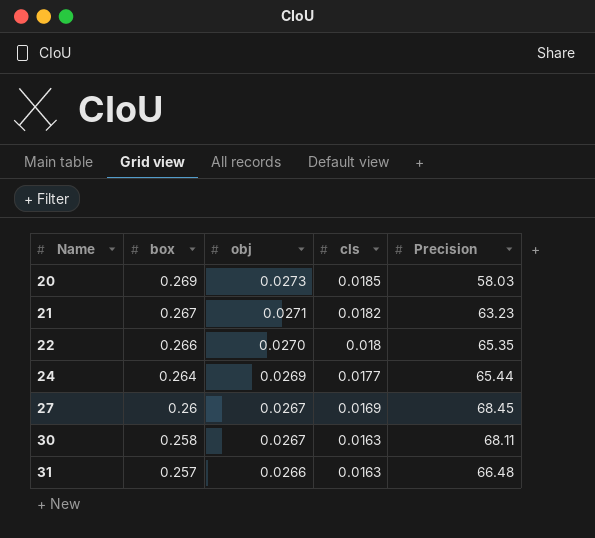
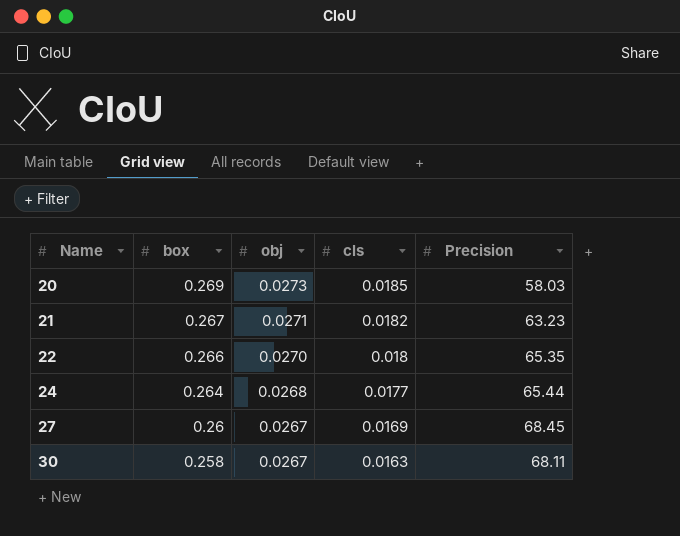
row 31: 0.257 | 0.0266 | 0.0163 | 66.48 -> none
24 | obj: 0.0269 -> 0.0268

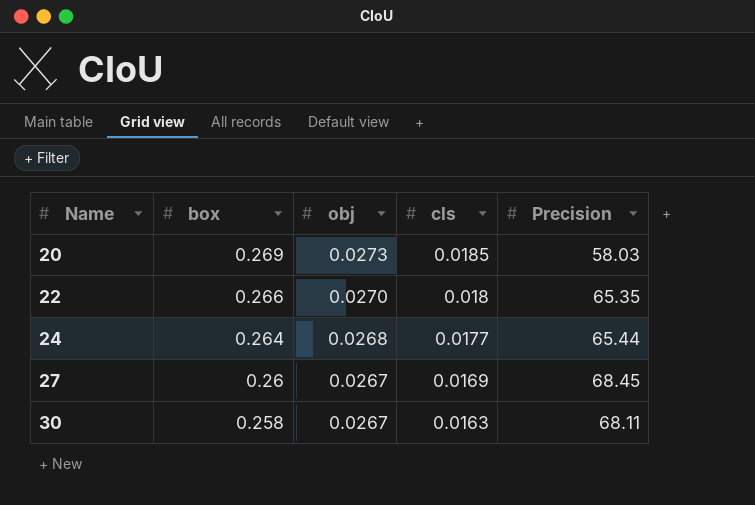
row 21: 0.267 | 0.0271 | 0.0182 | 63.23 -> none

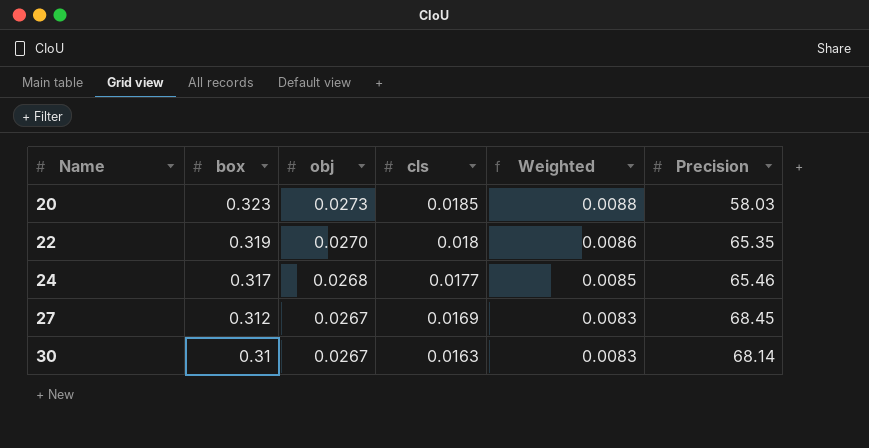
column Weighted | formula: none -> [box] * [obj]
20 | box: 0.269 -> 0.323
22 | box: 0.266 -> 0.319
24 | box: 0.264 -> 0.317
24 | Precision: 65.44 -> 65.46
27 | box: 0.26 -> 0.312
30 | box: 0.258 -> 0.31
30 | Precision: 68.11 -> 68.14

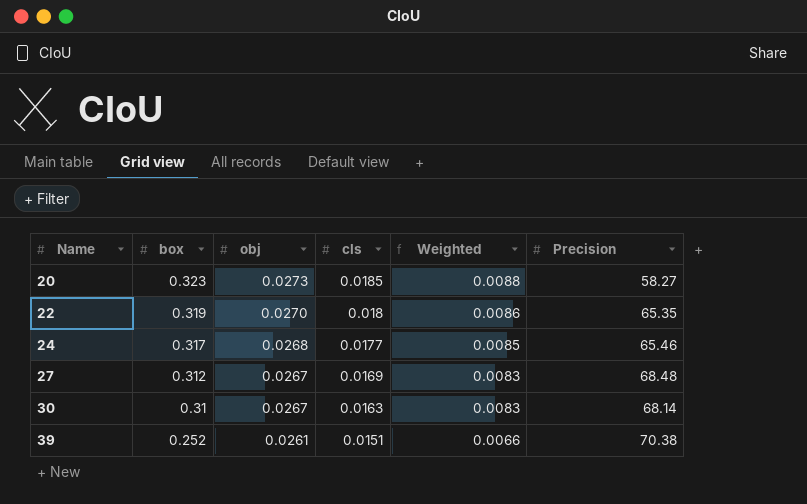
20 | Precision: 58.03 -> 58.27
27 | Precision: 68.45 -> 68.48
row 39: none -> 0.252 | 0.0261 | 0.0151 | 0.0066 | 70.38

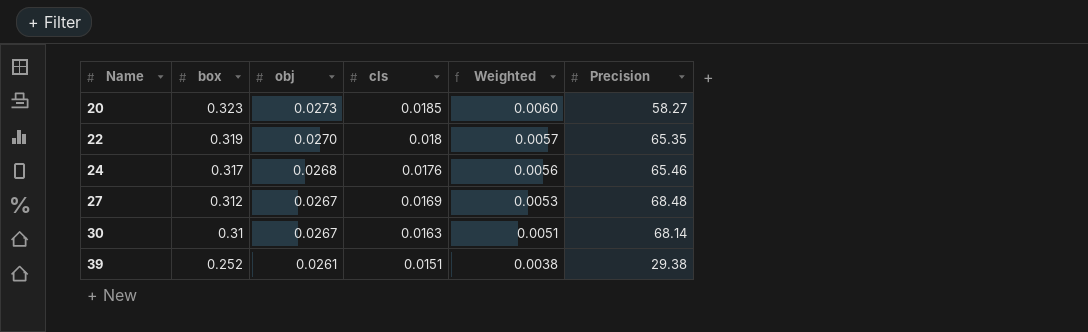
column Weighted | formula: [box] * [obj] -> [box] * [cls]
24 | cls: 0.0177 -> 0.0176
39 | Precision: 70.38 -> 29.38

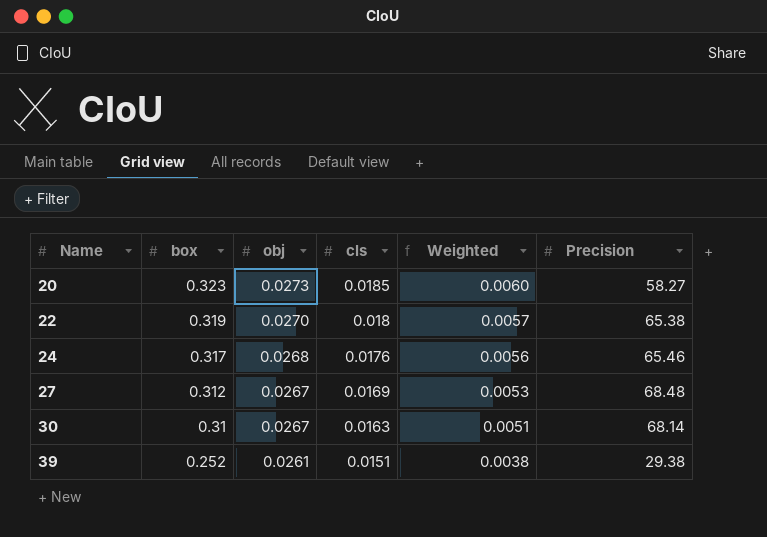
22 | Precision: 65.35 -> 65.38

